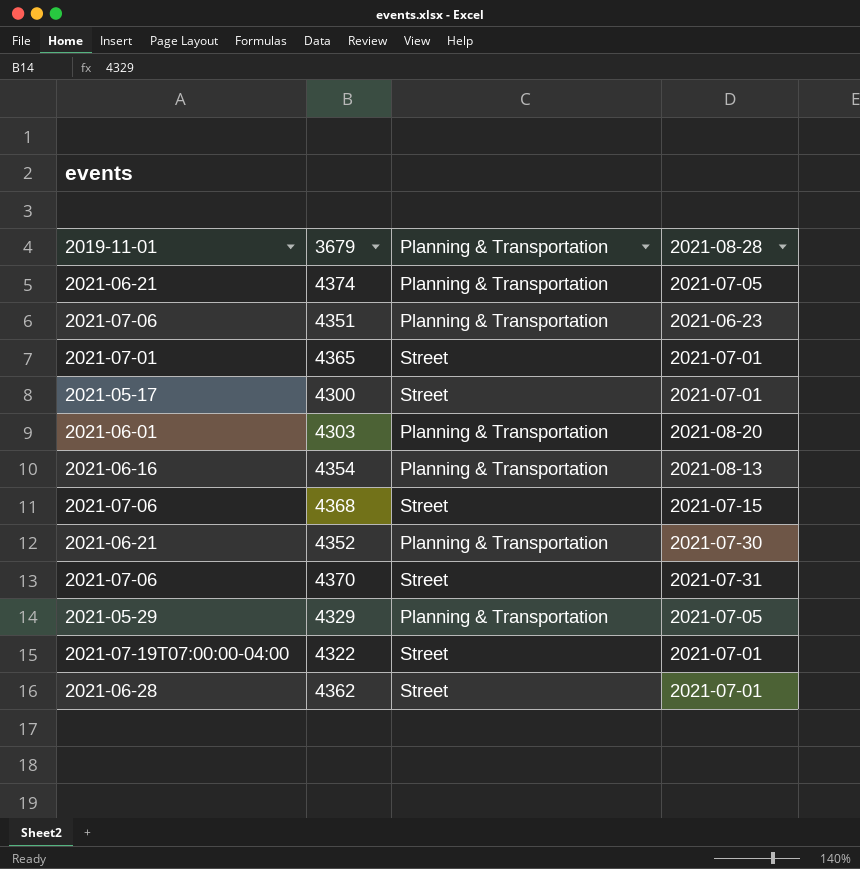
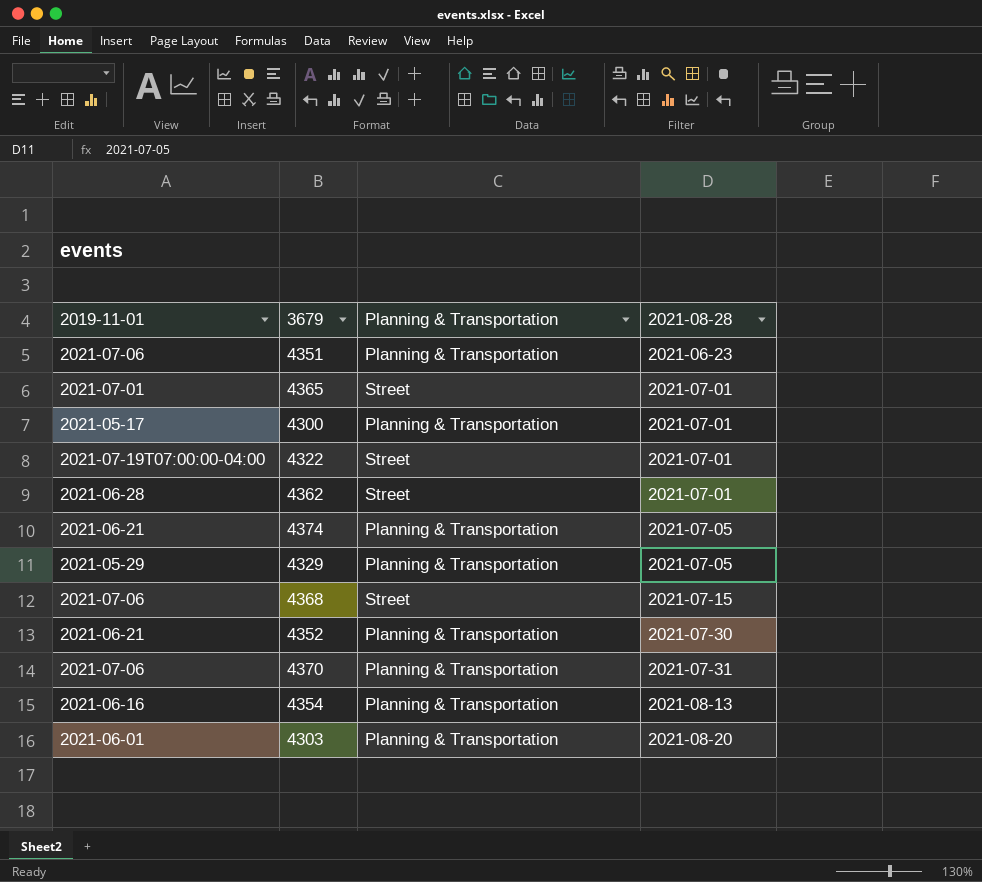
row order: none -> 2021-08-28 ascending
4300 | Planning & Transportation: Street -> Planning & Transportation
4370 | Planning & Transportation: Street -> Planning & Transportation

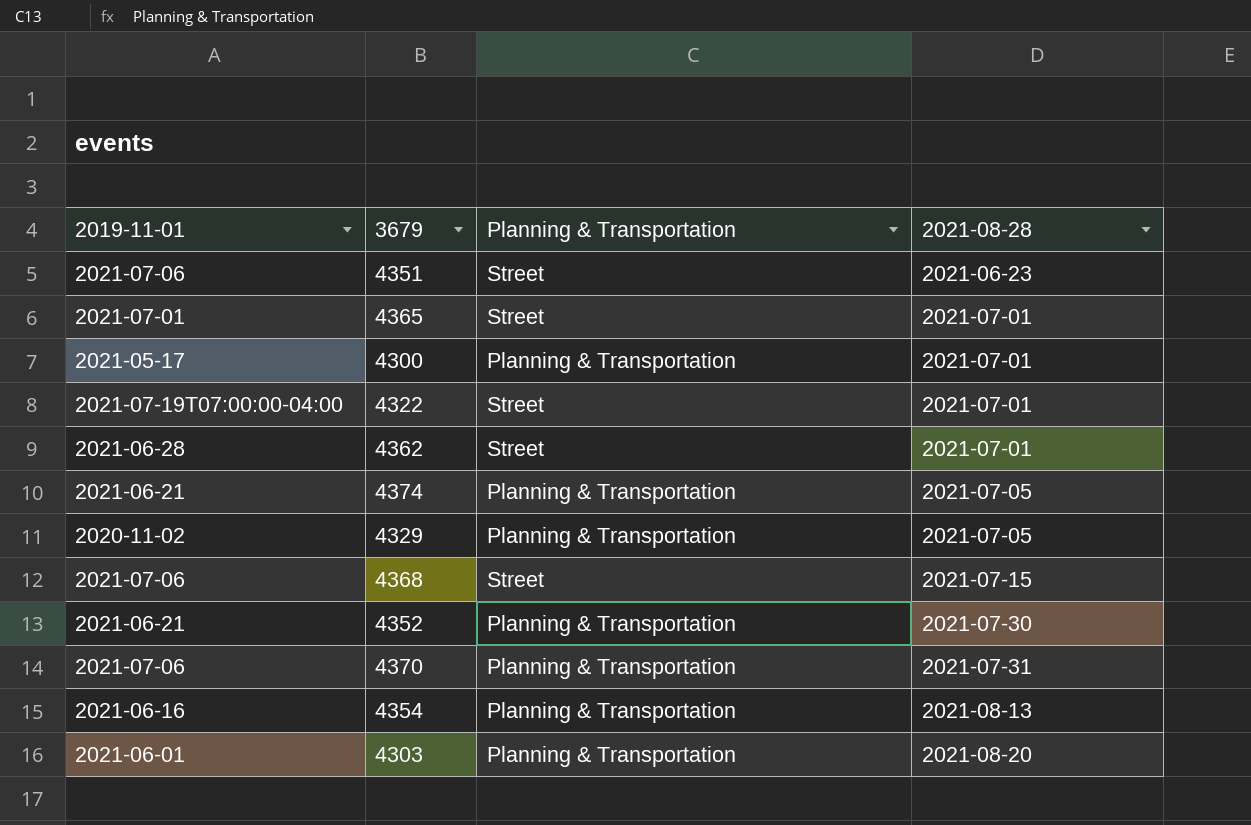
4351 | Planning & Transportation: Planning & Transportation -> Street
4329 | 2019-11-01: 2021-05-29 -> 2020-11-02

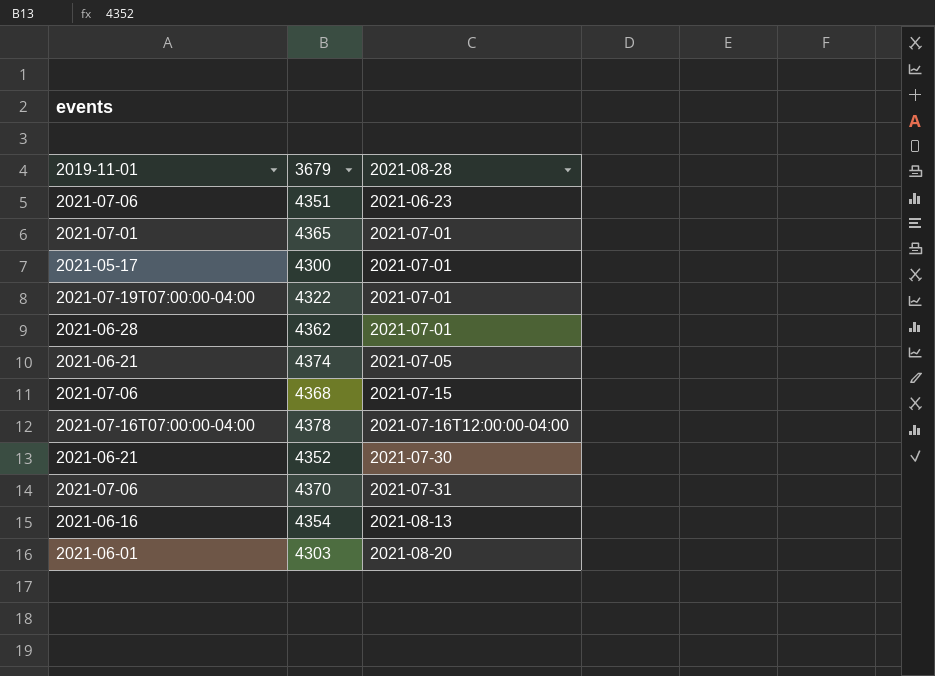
column Planning & Transportation | position: 3 -> none
row 4329: 2020-11-02 | Planning & Transportation | 2021-07-05 -> none
row 4378: none -> 2021-07-16T07:00:00-04:00 | 2021-07-16T12:00:00-04:00

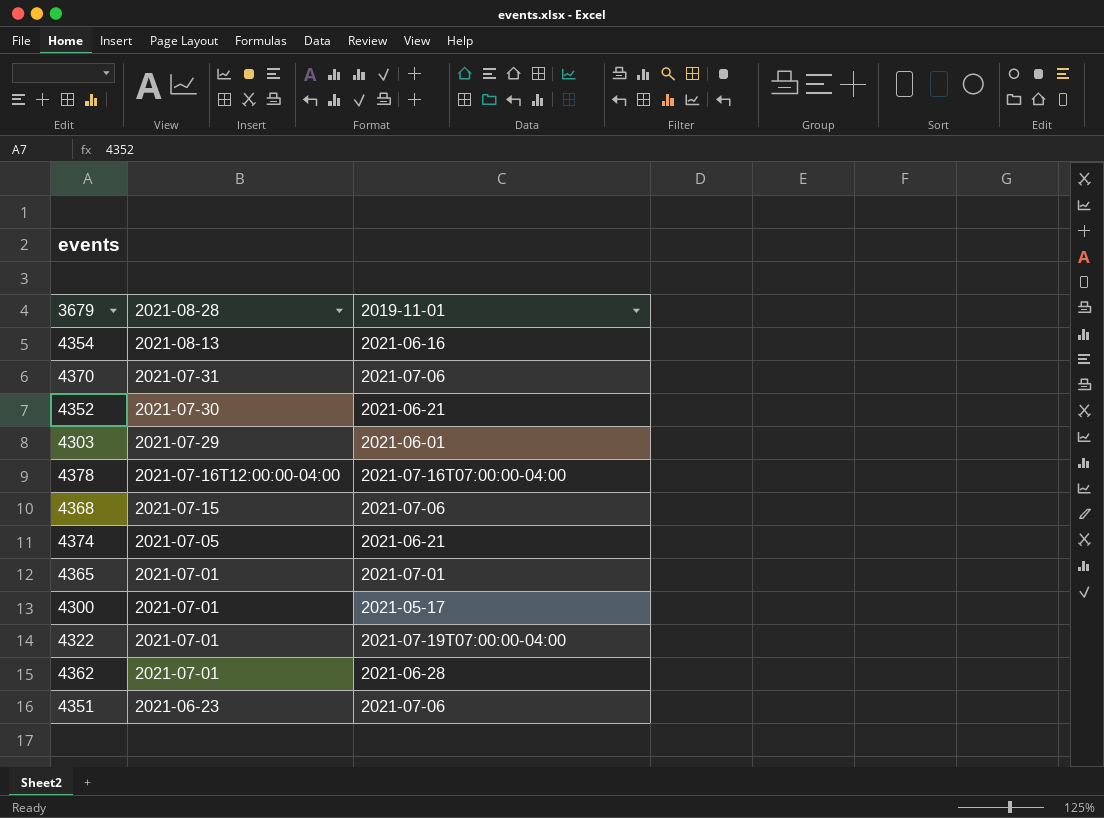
row order: 2021-08-28 ascending -> 2021-08-28 descending
column 2019-11-01 | position: 1 -> 3
4303 | 2021-08-28: 2021-08-20 -> 2021-07-29

